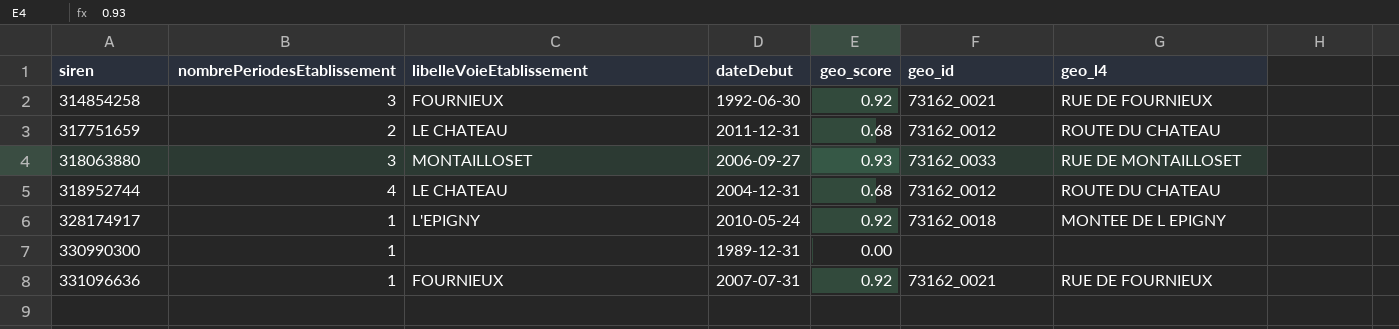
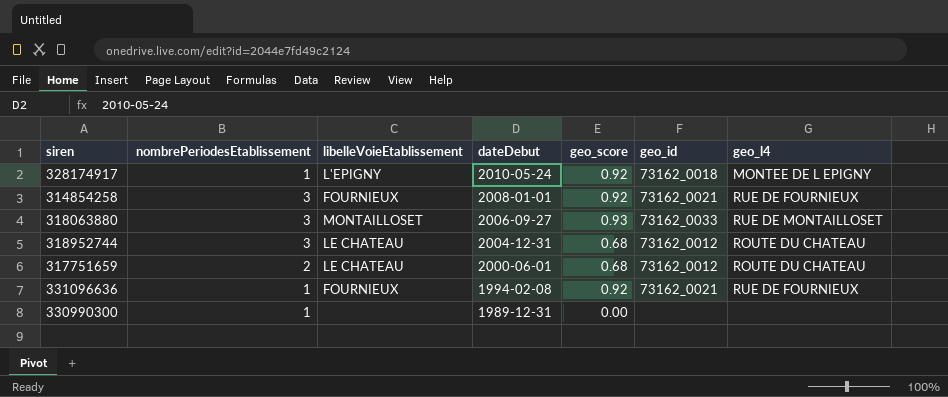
row order: siren ascending -> dateDebut descending
314854258 | dateDebut: 1992-06-30 -> 2008-01-01
318952744 | nombrePeriodesEtablissement: 4 -> 3
317751659 | dateDebut: 2011-12-31 -> 2000-06-01
331096636 | dateDebut: 2007-07-31 -> 1994-02-08

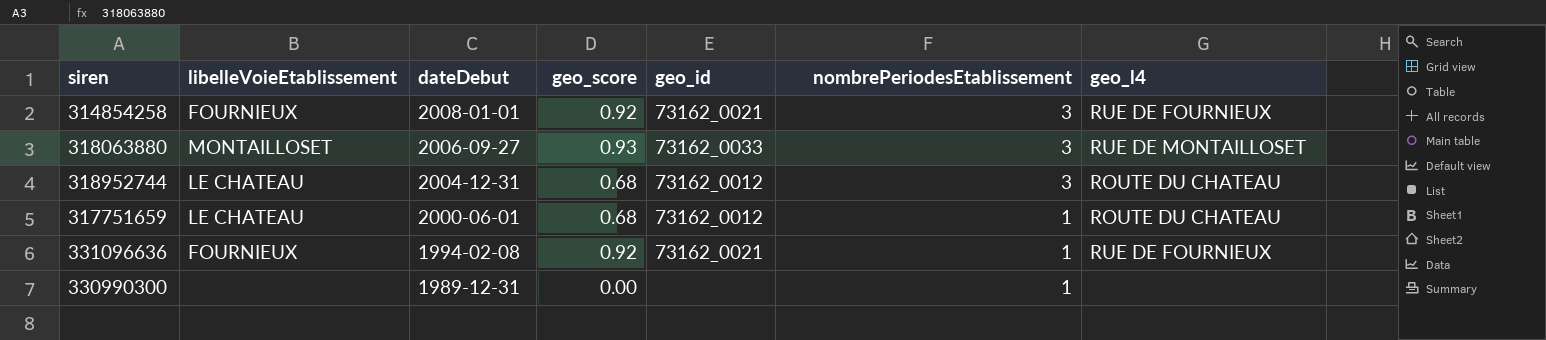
column nombrePeriodesEtablissement | position: 2 -> 6
row 328174917: 1 | L'EPIGNY | 2010-05-24 | 0.92 | 73162_0018 | MONTEE DE L EPIGNY -> none
317751659 | nombrePeriodesEtablissement: 2 -> 1

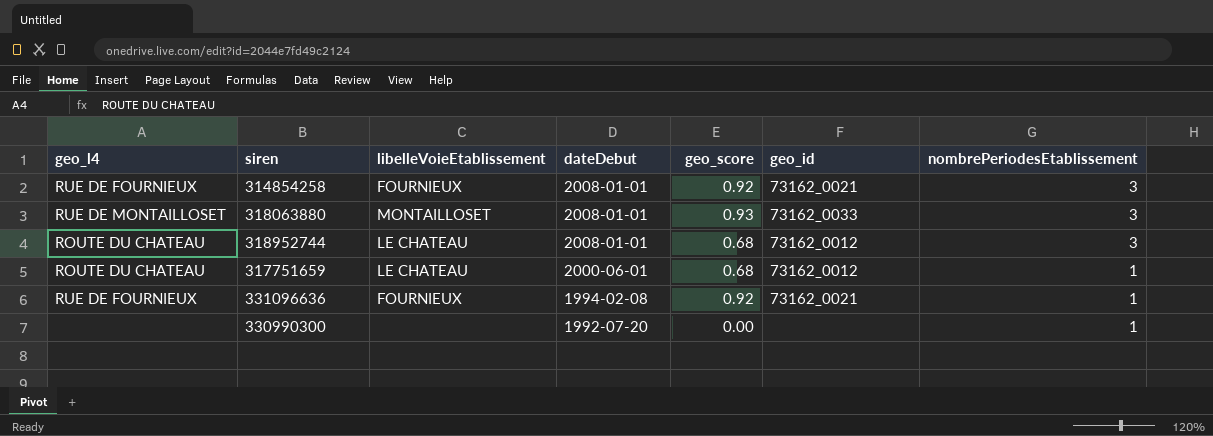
column geo_l4 | position: 7 -> 1
318063880 | dateDebut: 2006-09-27 -> 2008-01-01
318952744 | dateDebut: 2004-12-31 -> 2008-01-01
330990300 | dateDebut: 1989-12-31 -> 1992-07-20

